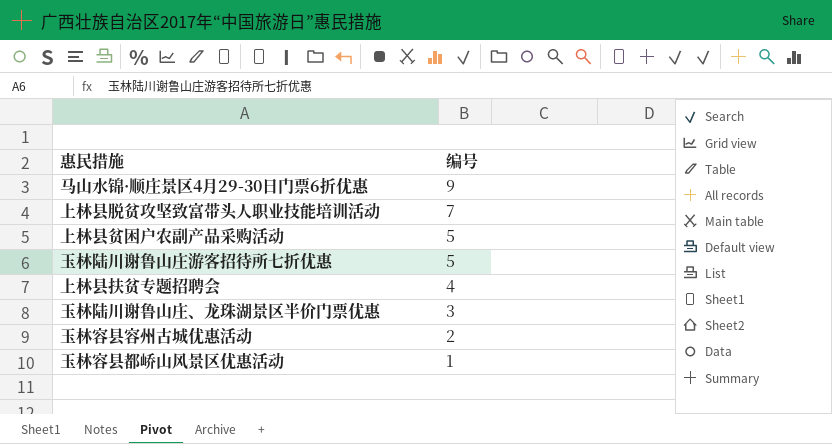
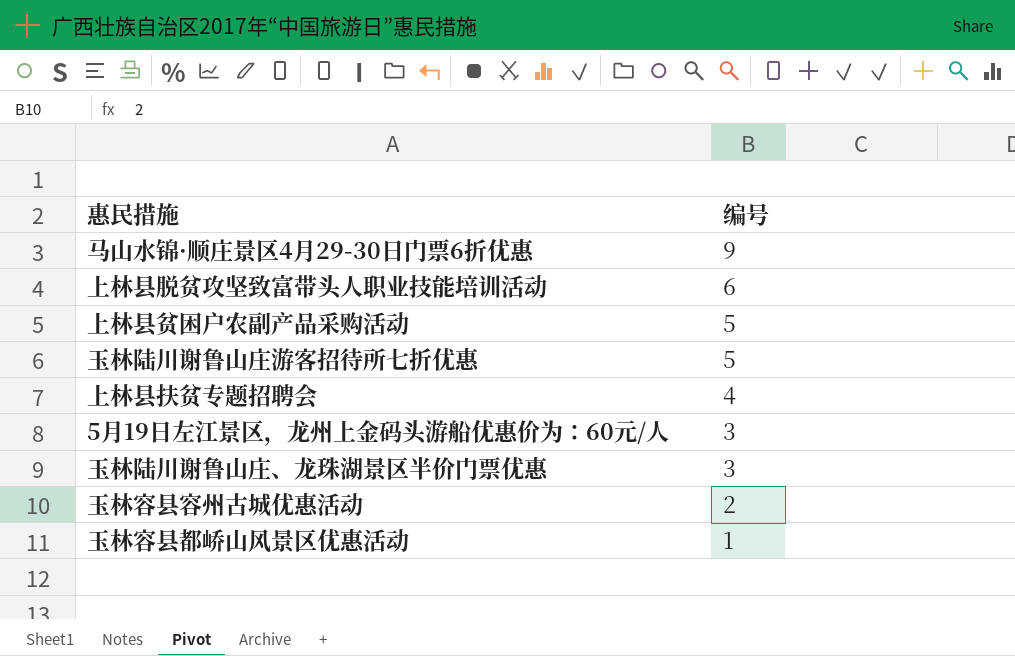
上林县脱贫攻坚致富带头人职业技能培训活动 | 编号: 7 -> 6
row 5月19日左江景区，龙州上金码头游船优惠价为：60元/人: none -> 3

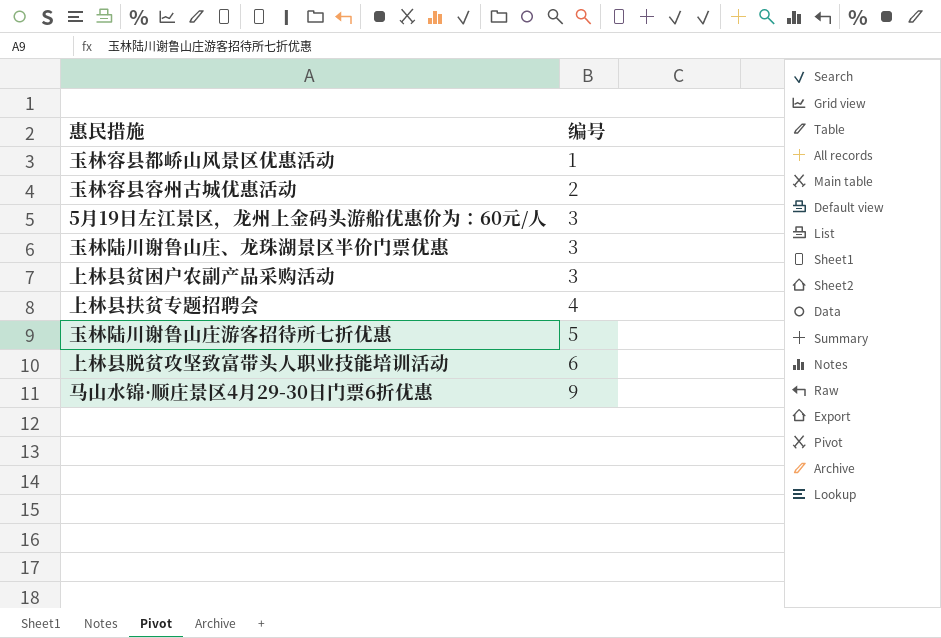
row order: 编号 descending -> 编号 ascending
上林县贫困户农副产品采购活动 | 编号: 5 -> 3

